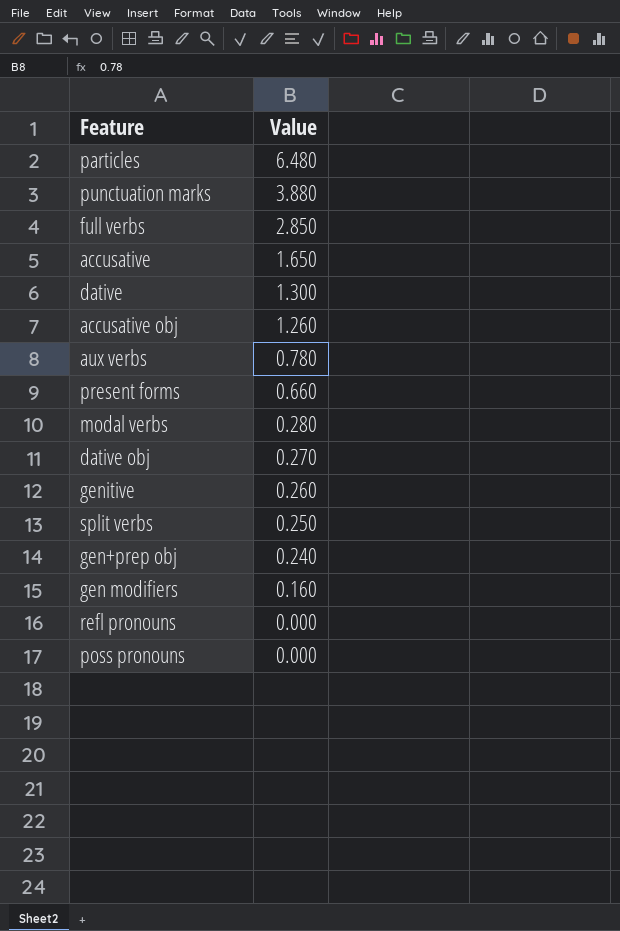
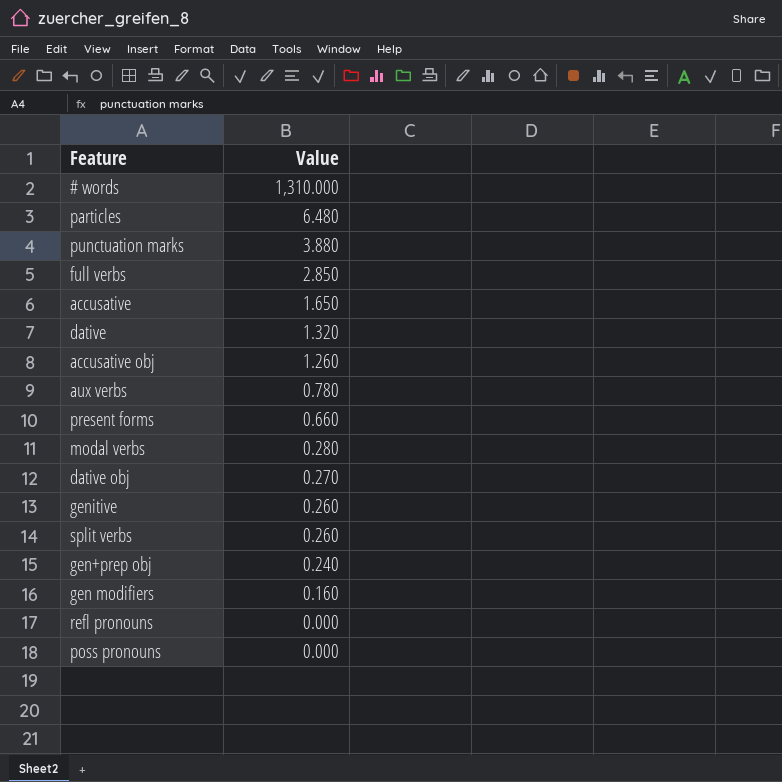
row # words: none -> 1,310.000
dative | Value: 1.300 -> 1.320
split verbs | Value: 0.250 -> 0.260

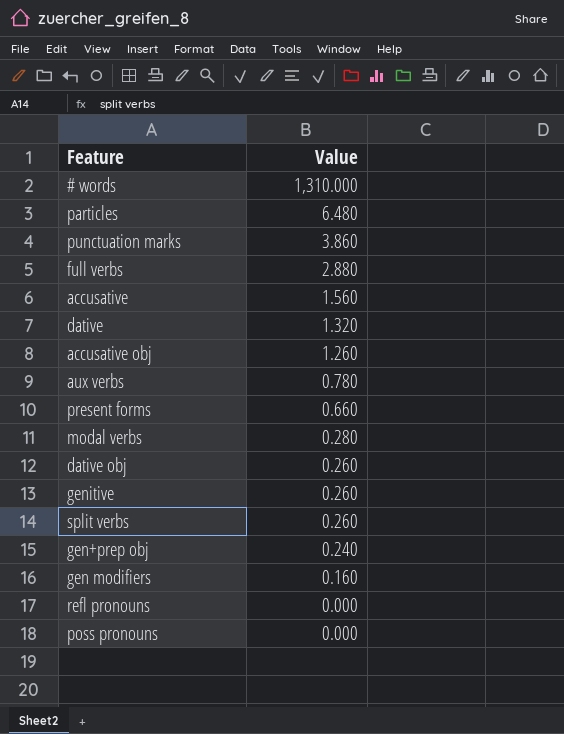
punctuation marks | Value: 3.880 -> 3.860
full verbs | Value: 2.850 -> 2.880
accusative | Value: 1.650 -> 1.560
dative obj | Value: 0.270 -> 0.260

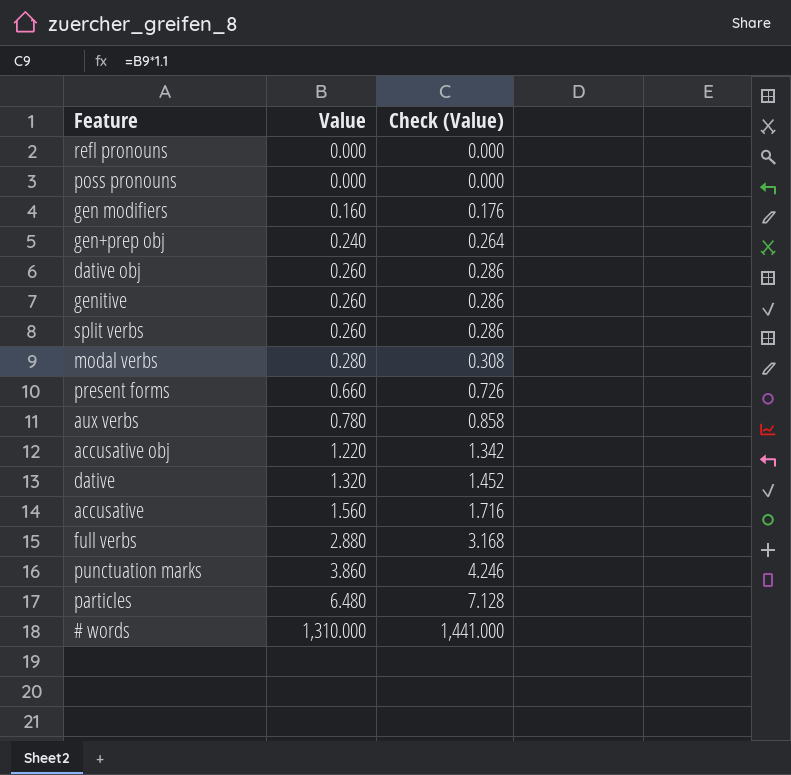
row order: Value descending -> Value ascending
column Check (Value) | formula: none -> [Value] * 1.1
accusative obj | Value: 1.260 -> 1.220

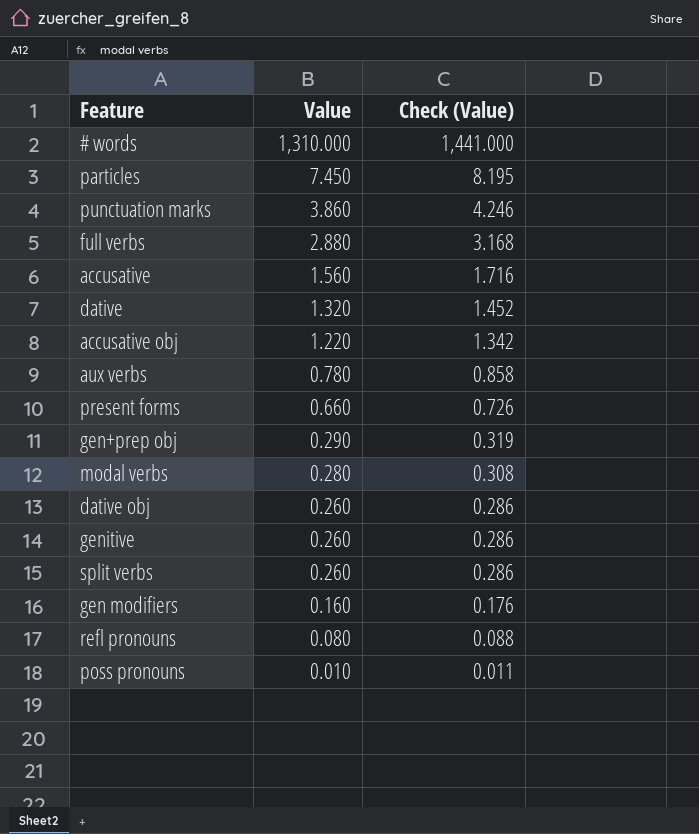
row order: Value ascending -> Value descending
particles | Value: 6.480 -> 7.450
particles | Check (Value): 7.128 -> 8.195
gen+prep obj | Value: 0.240 -> 0.290
gen+prep obj | Check (Value): 0.264 -> 0.319
refl pronouns | Value: 0.000 -> 0.080
refl pronouns | Check (Value): 0.000 -> 0.088
poss pronouns | Value: 0.000 -> 0.010
poss pronouns | Check (Value): 0.000 -> 0.011

